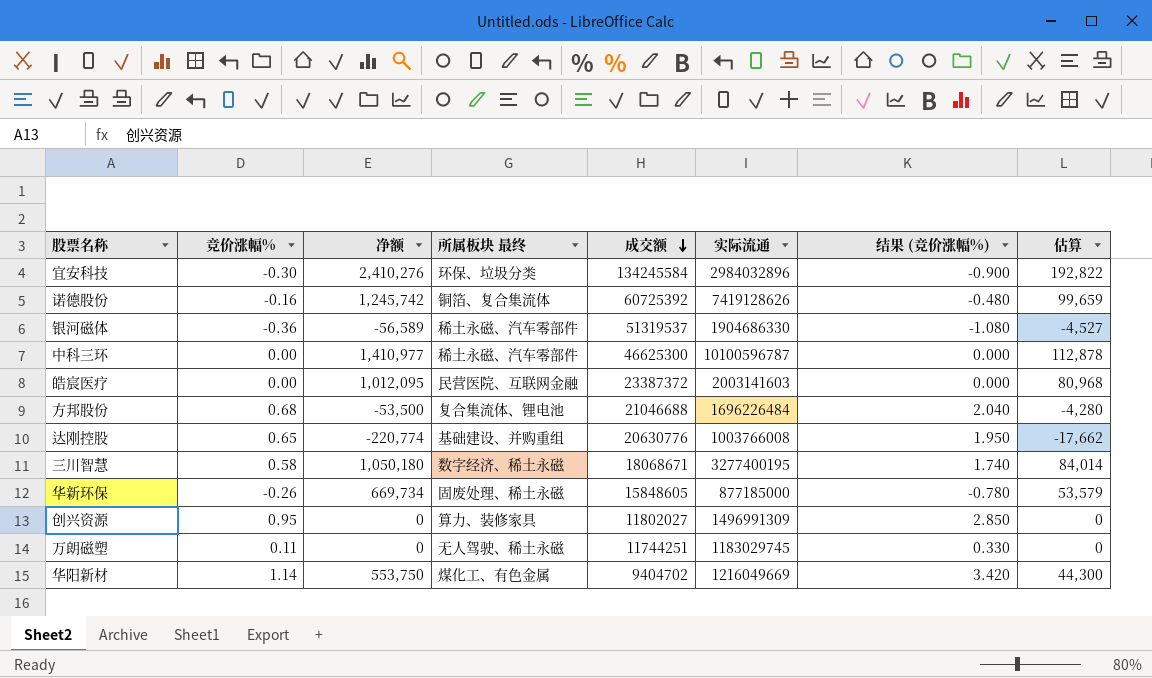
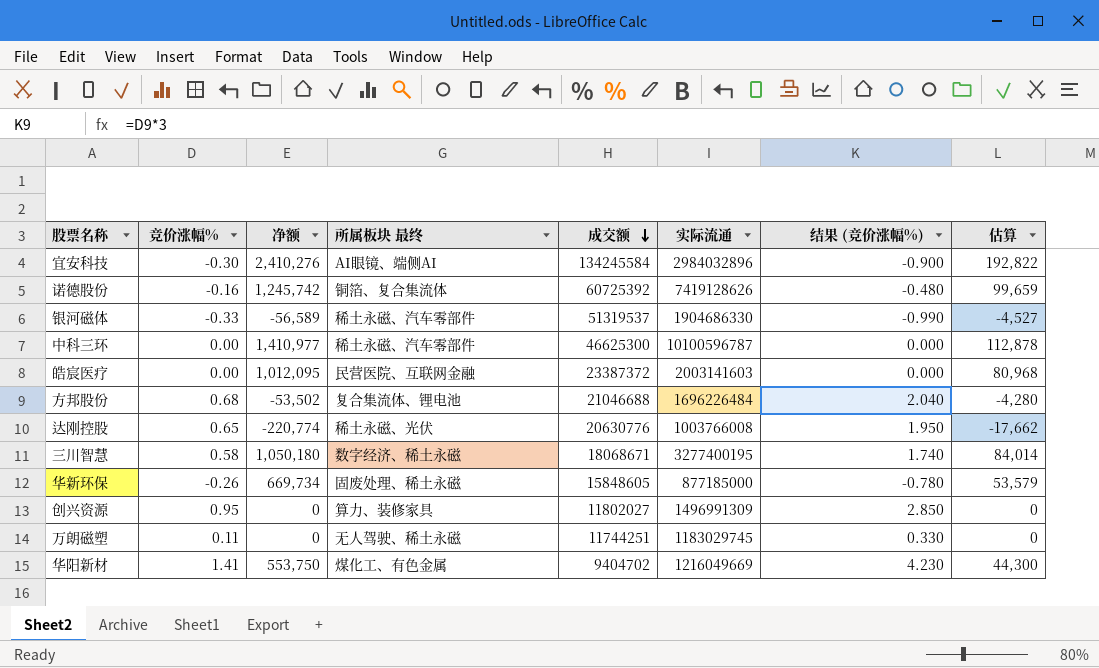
宜安科技 | 所属板块 最终: 环保、垃圾分类 -> AI眼镜、端侧AI
银河磁体 | 竞价涨幅%: -0.36 -> -0.33
银河磁体 | 结果 (竞价涨幅%): -1.080 -> -0.990
方邦股份 | 净额: -53,500 -> -53,502
达刚控股 | 所属板块 最终: 基础建设、并购重组 -> 稀土永磁、光伏
华阳新材 | 竞价涨幅%: 1.14 -> 1.41
华阳新材 | 结果 (竞价涨幅%): 3.420 -> 4.230

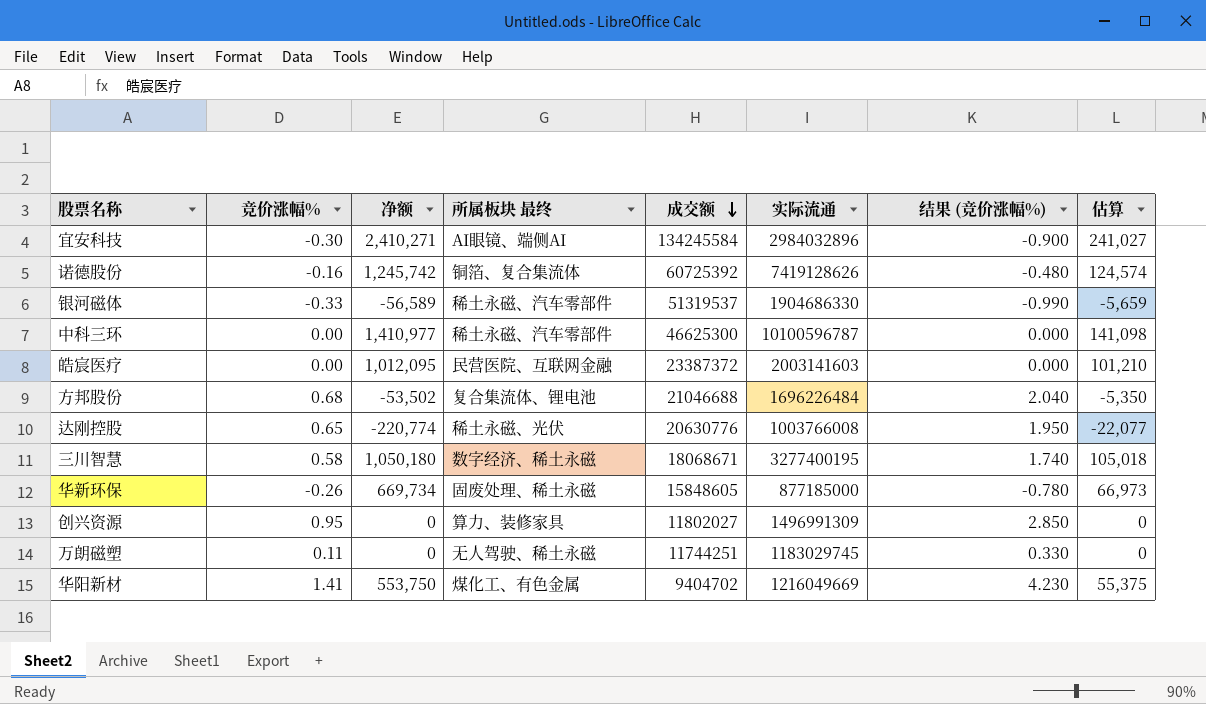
column 估算 | formula: [净额] * 0.08 -> [净额] * 0.1
宜安科技 | 净额: 2,410,276 -> 2,410,271

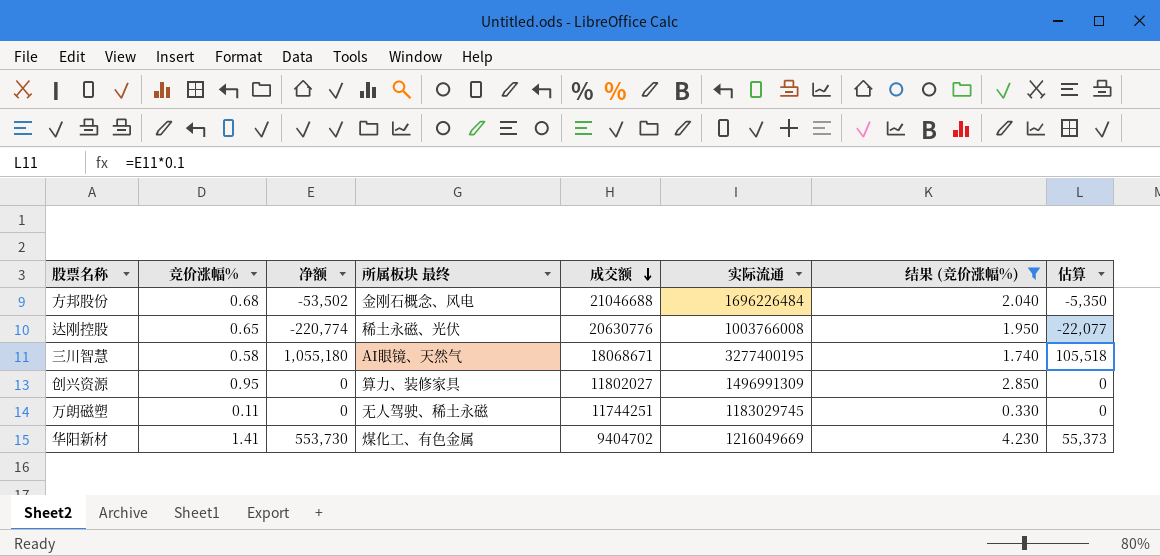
filter: none -> 结果 (竞价涨幅%) >= 0.330
方邦股份 | 所属板块 最终: 复合集流体、锂电池 -> 金刚石概念、风电
三川智慧 | 净额: 1,050,180 -> 1,055,180
三川智慧 | 所属板块 最终: 数字经济、稀土永磁 -> AI眼镜、天然气
三川智慧 | 估算: 105,018 -> 105,518
华阳新材 | 净额: 553,750 -> 553,730
华阳新材 | 估算: 55,375 -> 55,373

